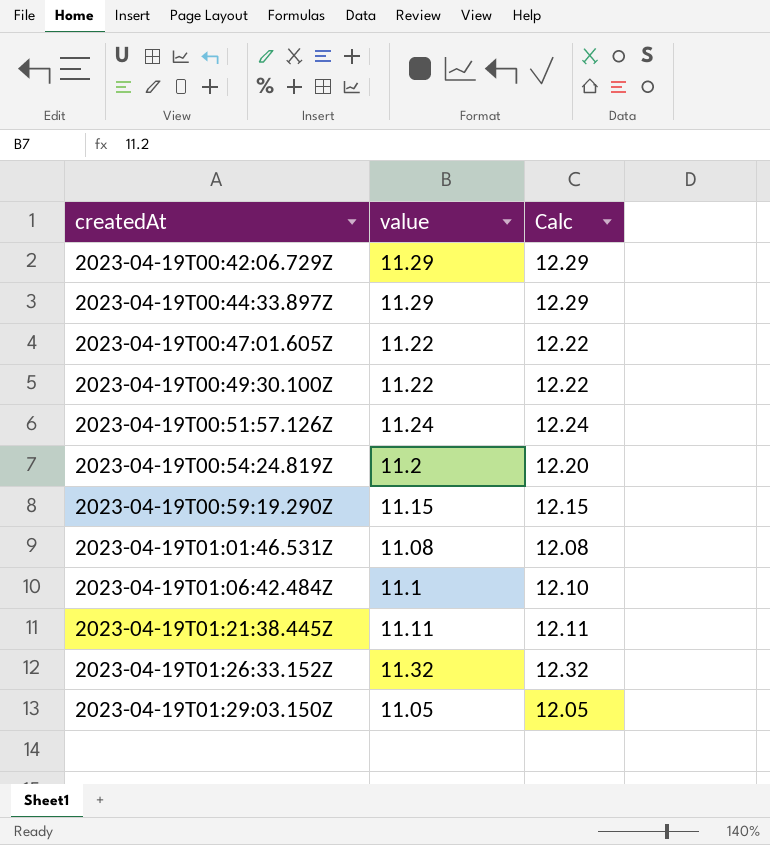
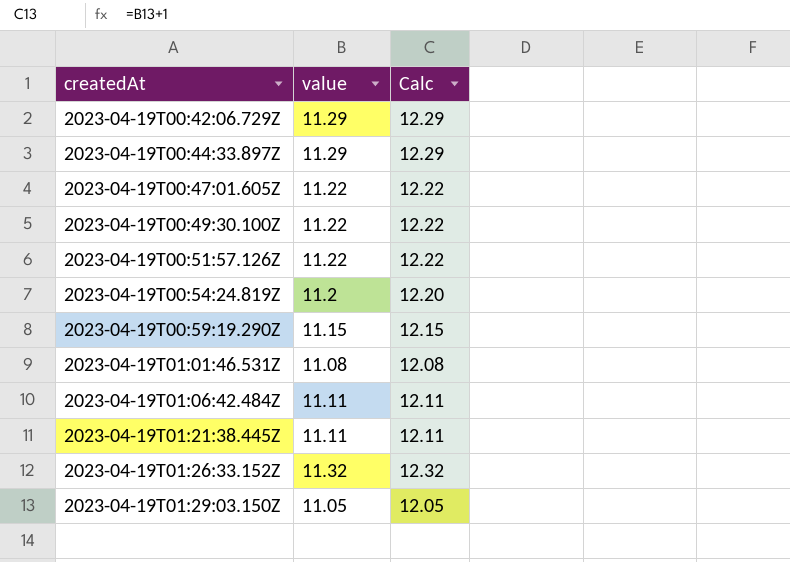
2023-04-19T00:51:57.126Z | value: 11.24 -> 11.22
2023-04-19T00:51:57.126Z | Calc: 12.24 -> 12.22
2023-04-19T01:06:42.484Z | value: 11.1 -> 11.11
2023-04-19T01:06:42.484Z | Calc: 12.10 -> 12.11

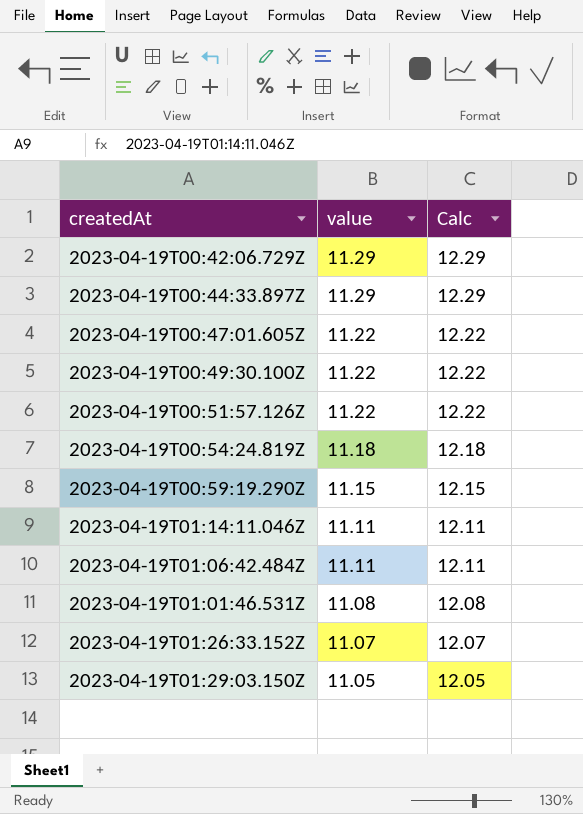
row order: createdAt ascending -> value descending
row 2023-04-19T01:21:38.445Z: 11.11 | 12.11 -> none
2023-04-19T00:54:24.819Z | value: 11.2 -> 11.18
2023-04-19T00:54:24.819Z | Calc: 12.20 -> 12.18
row 2023-04-19T01:14:11.046Z: none -> 11.11 | 12.11
2023-04-19T01:26:33.152Z | value: 11.32 -> 11.07
2023-04-19T01:26:33.152Z | Calc: 12.32 -> 12.07

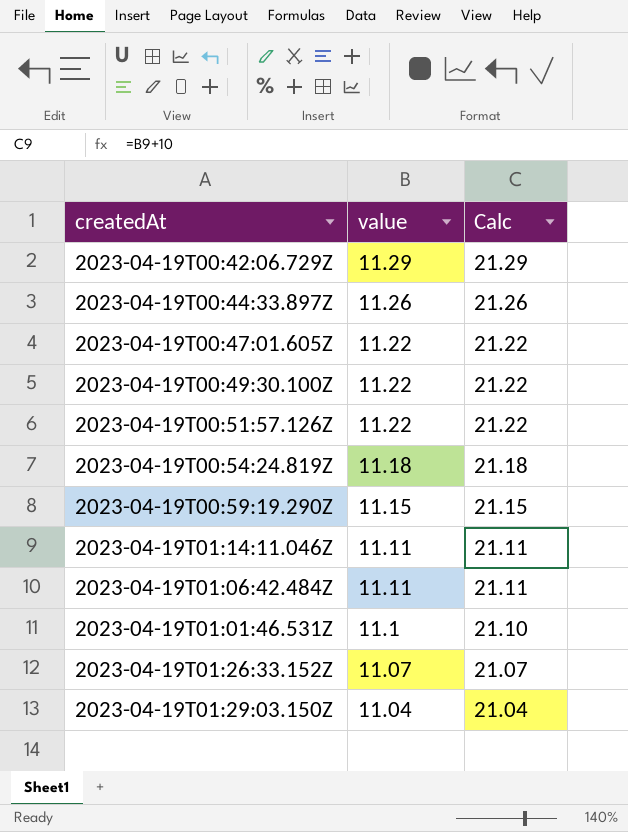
column Calc | formula: [value] + 1 -> [value] + 10
2023-04-19T00:44:33.897Z | value: 11.29 -> 11.26
2023-04-19T01:01:46.531Z | value: 11.08 -> 11.1
2023-04-19T01:29:03.150Z | value: 11.05 -> 11.04

